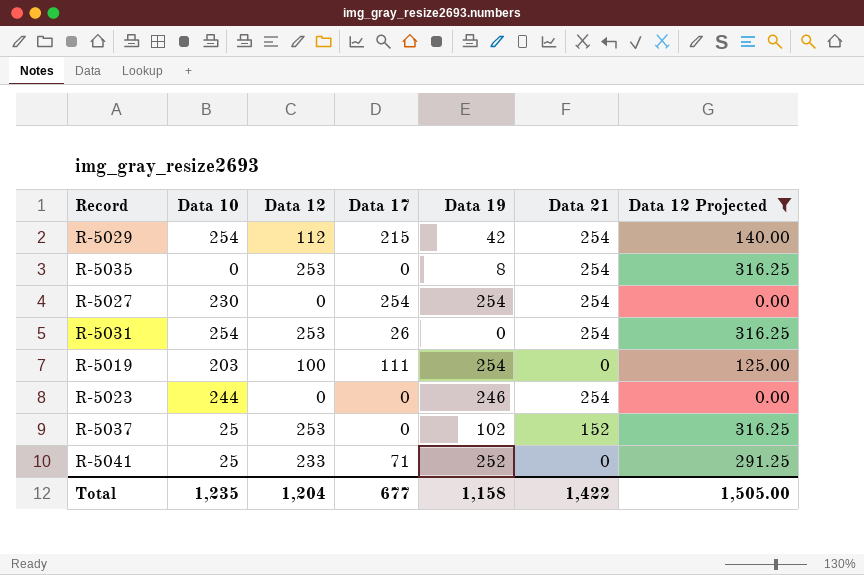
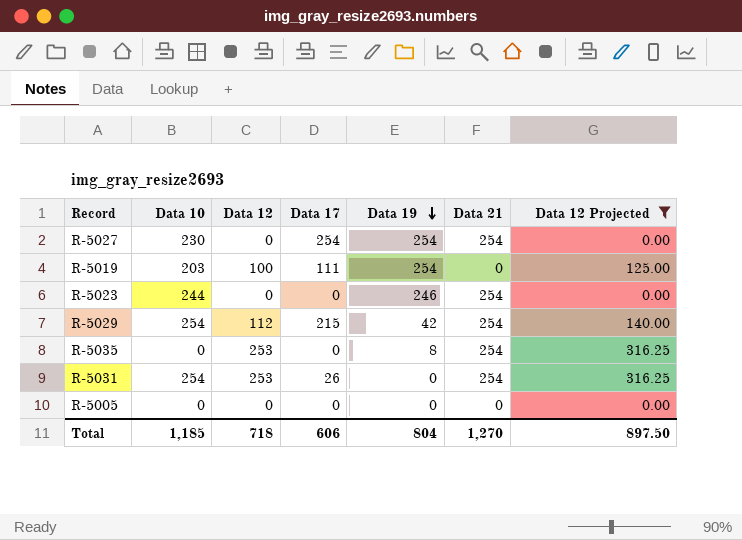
row order: none -> Data 19 descending
row R-5037: 25 | 253 | 0 | 102 | 152 | 316.25 -> none
row R-5041: 25 | 233 | 71 | 252 | 0 | 291.25 -> none
row R-5005: none -> 0 | 0 | 0 | 0 | 0 | 0.00
Total | Data 10: 1,235 -> 1,185
Total | Data 12: 1,204 -> 718
Total | Data 17: 677 -> 606
Total | Data 19: 1,158 -> 804
Total | Data 21: 1,422 -> 1,270
Total | Data 12 Projected: 1,505.00 -> 897.50

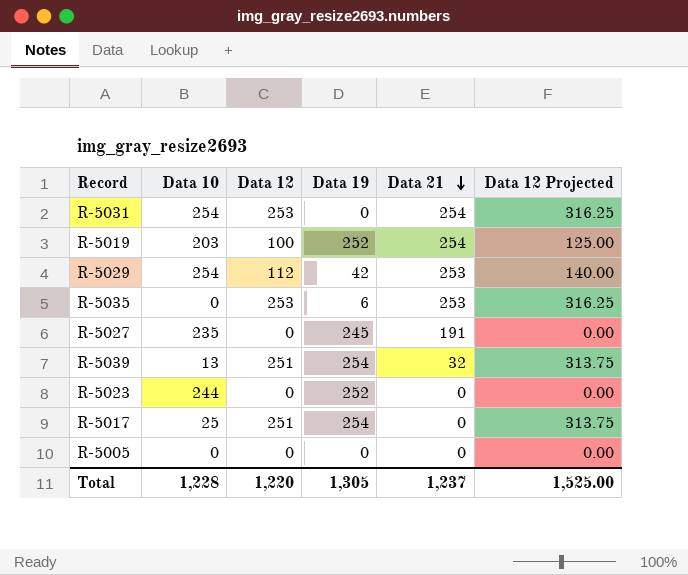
filter: Data 12 Projected != 313.75 -> none
row order: Data 19 descending -> Data 21 descending
column Data 17 | position: 4 -> none
R-5019 | Data 19: 254 -> 252
R-5019 | Data 21: 0 -> 254
R-5029 | Data 21: 254 -> 253
R-5035 | Data 19: 8 -> 6
R-5035 | Data 21: 254 -> 253
R-5027 | Data 10: 230 -> 235
R-5027 | Data 19: 254 -> 245
R-5027 | Data 21: 254 -> 191
R-5023 | Data 19: 246 -> 252
R-5023 | Data 21: 254 -> 0
Total | Data 10: 1,185 -> 1,228
Total | Data 12: 718 -> 1,220
Total | Data 19: 804 -> 1,305
Total | Data 21: 1,270 -> 1,237
Total | Data 12 Projected: 897.50 -> 1,525.00

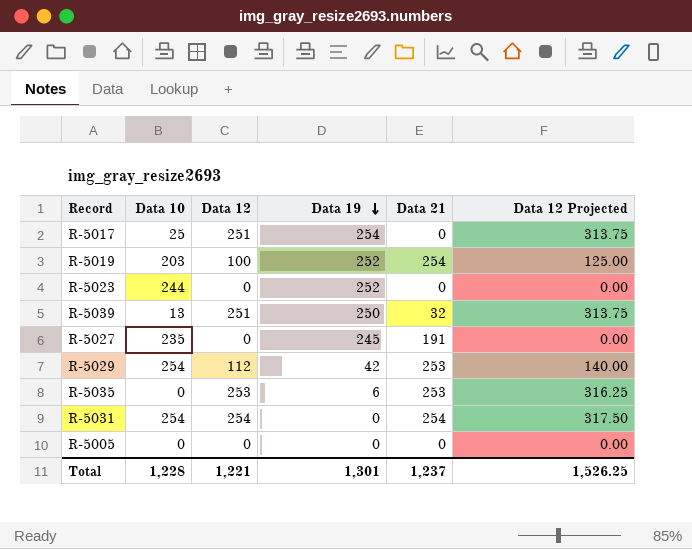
row order: Data 21 descending -> Data 19 descending
R-5039 | Data 19: 254 -> 250
R-5031 | Data 12: 253 -> 254
R-5031 | Data 12 Projected: 316.25 -> 317.50
Total | Data 12: 1,220 -> 1,221
Total | Data 19: 1,305 -> 1,301
Total | Data 12 Projected: 1,525.00 -> 1,526.25

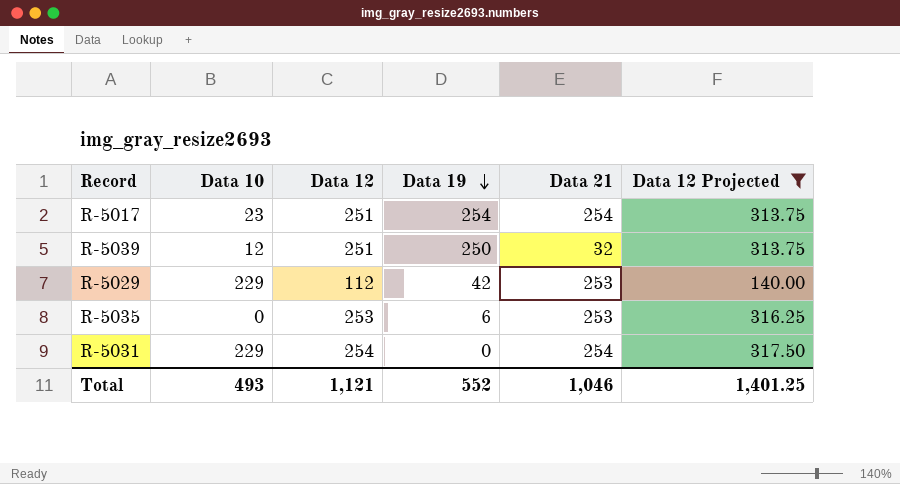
filter: none -> Data 12 Projected >= 140.00
R-5017 | Data 10: 25 -> 23
R-5017 | Data 21: 0 -> 254
R-5039 | Data 10: 13 -> 12
R-5029 | Data 10: 254 -> 229
R-5031 | Data 10: 254 -> 229
Total | Data 10: 1,228 -> 493
Total | Data 12: 1,221 -> 1,121
Total | Data 19: 1,301 -> 552
Total | Data 21: 1,237 -> 1,046
Total | Data 12 Projected: 1,526.25 -> 1,401.25

